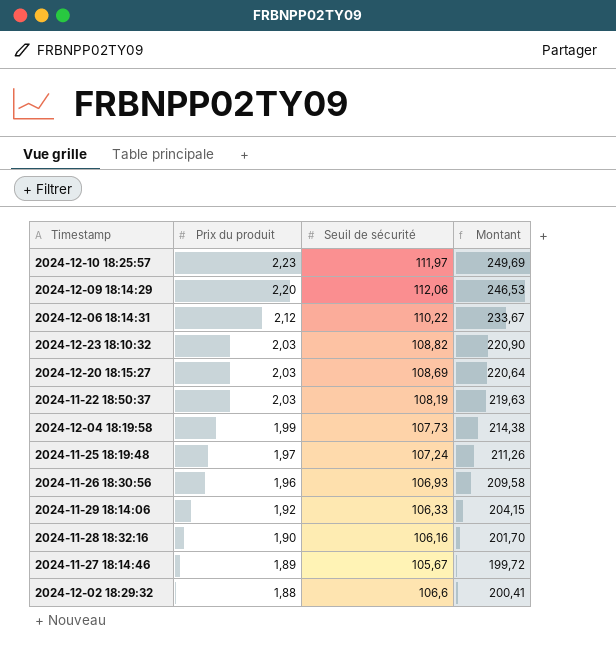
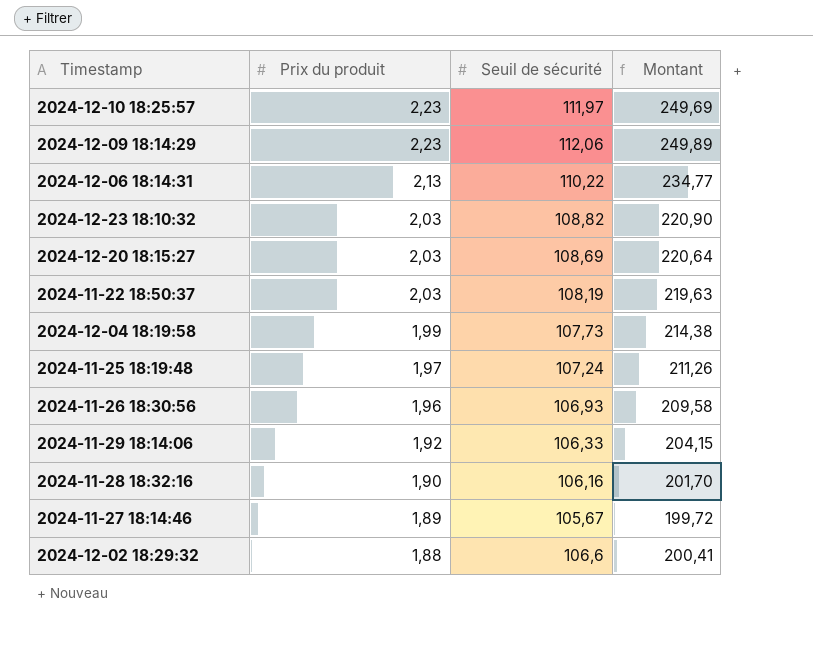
2024-12-09 18:14:29 | Prix du produit: 2,20 -> 2,23
2024-12-09 18:14:29 | Montant: 246,53 -> 249,89
2024-12-06 18:14:31 | Prix du produit: 2,12 -> 2,13
2024-12-06 18:14:31 | Montant: 233,67 -> 234,77

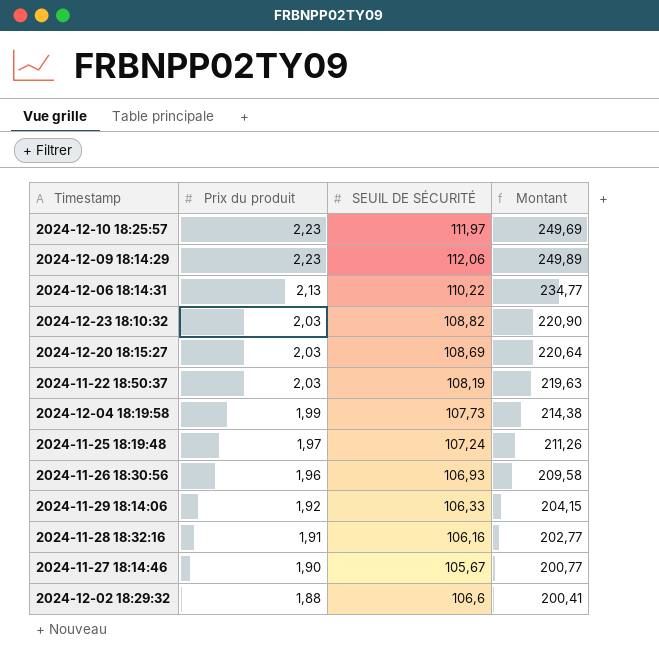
column name: Seuil de sécurité -> SEUIL DE SÉCURITÉ
2024-11-28 18:32:16 | Prix du produit: 1,90 -> 1,91
2024-11-28 18:32:16 | Montant: 201,70 -> 202,77
2024-11-27 18:14:46 | Prix du produit: 1,89 -> 1,90
2024-11-27 18:14:46 | Montant: 199,72 -> 200,77

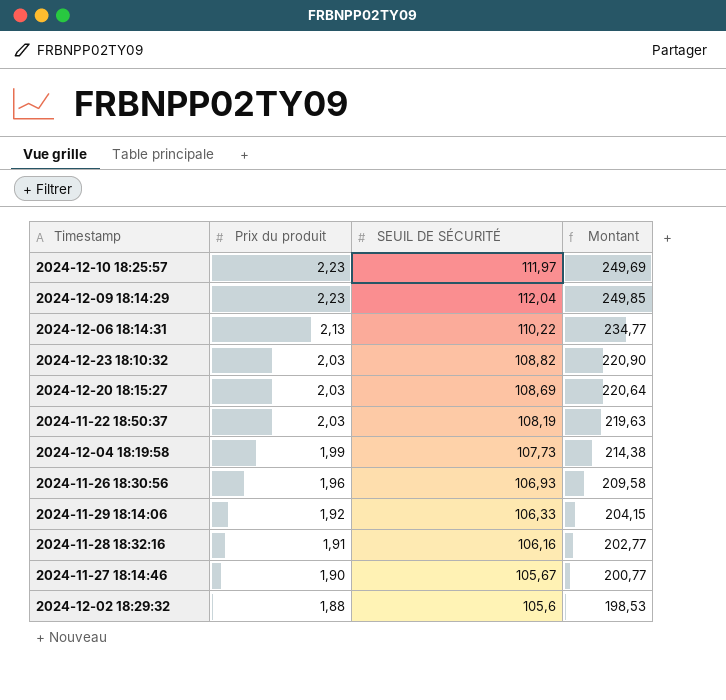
row 2024-11-25 18:19:48: 1,97 | 107,24 | 211,26 -> none
2024-12-09 18:14:29 | SEUIL DE SÉCURITÉ: 112,06 -> 112,04
2024-12-09 18:14:29 | Montant: 249,89 -> 249,85
2024-12-02 18:29:32 | SEUIL DE SÉCURITÉ: 106,6 -> 105,6
2024-12-02 18:29:32 | Montant: 200,41 -> 198,53

